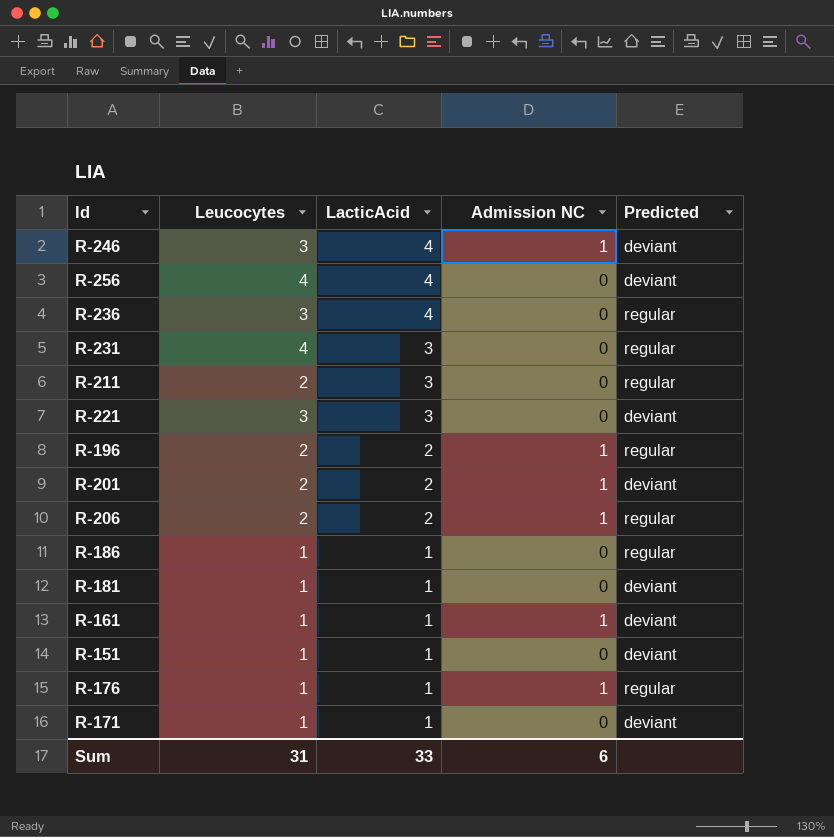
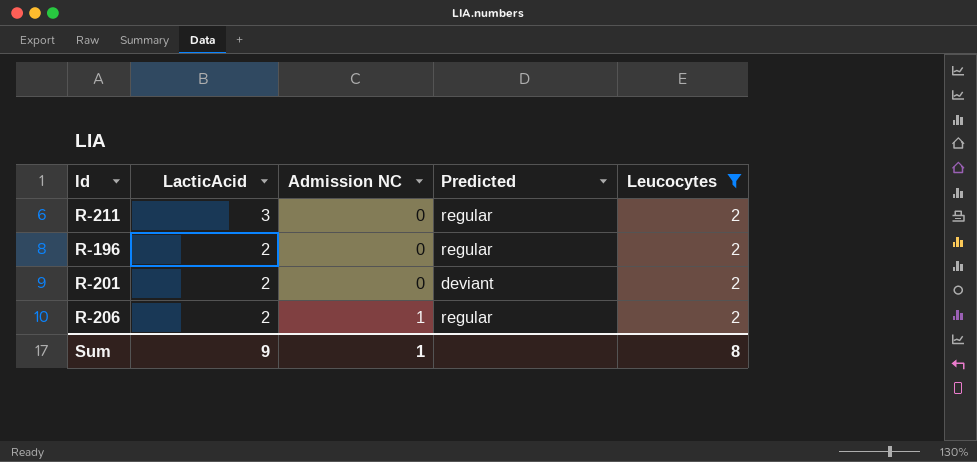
filter: none -> Leucocytes = 2
column Leucocytes | position: 2 -> 5
R-196 | Admission NC: 1 -> 0
R-201 | Admission NC: 1 -> 0
Sum | LacticAcid: 33 -> 9
Sum | Admission NC: 6 -> 1
Sum | Leucocytes: 31 -> 8

